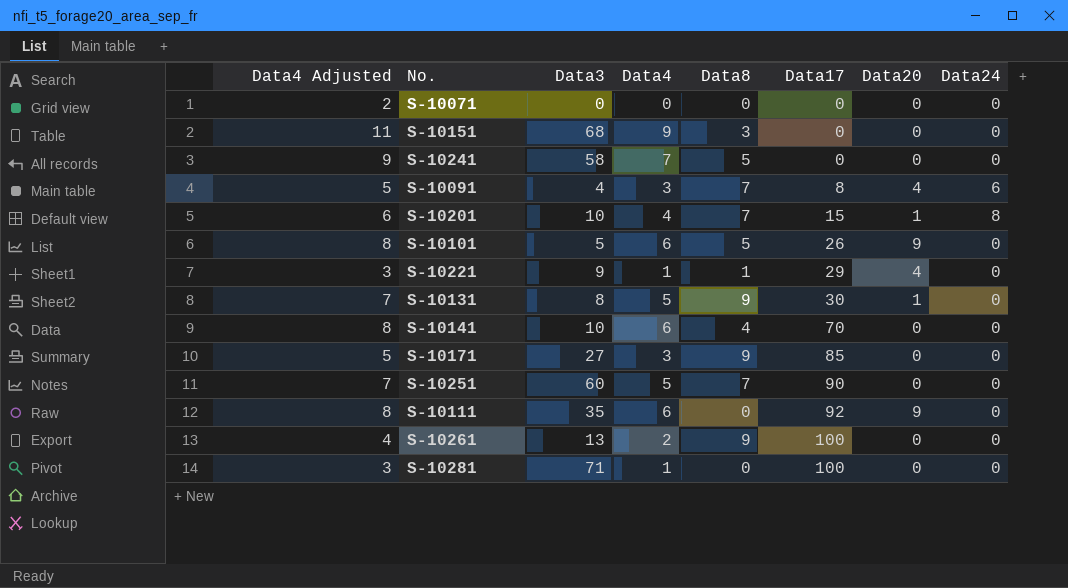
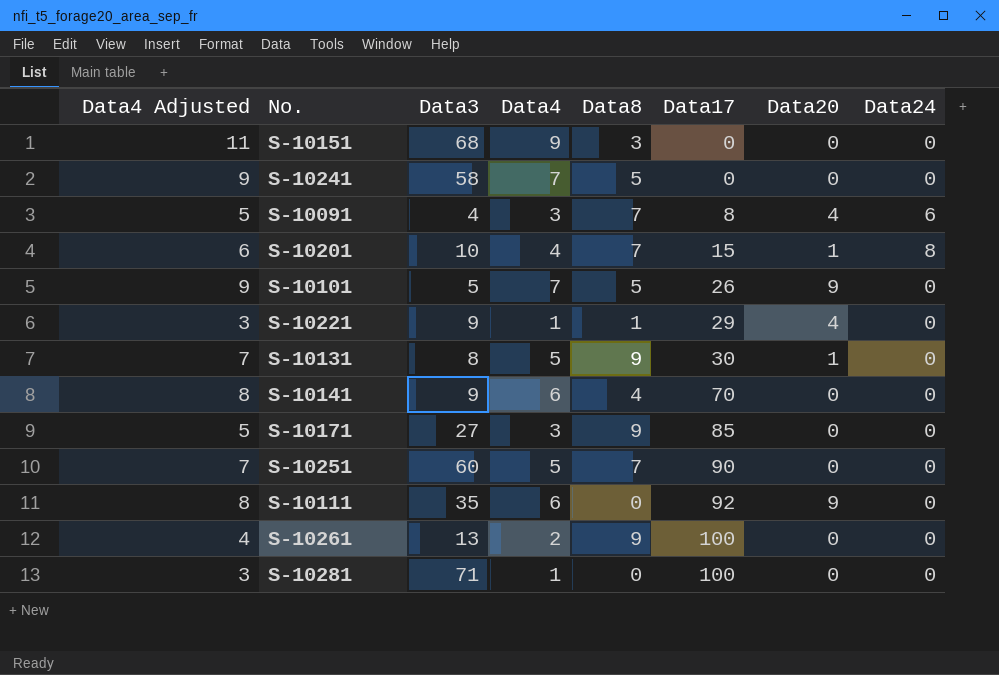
row S-10071: 2 | 0 | 0 | 0 | 0 | 0 | 0 -> none
S-10101 | Data4 Adjusted: 8 -> 9
S-10101 | Data4: 6 -> 7
S-10141 | Data3: 10 -> 9

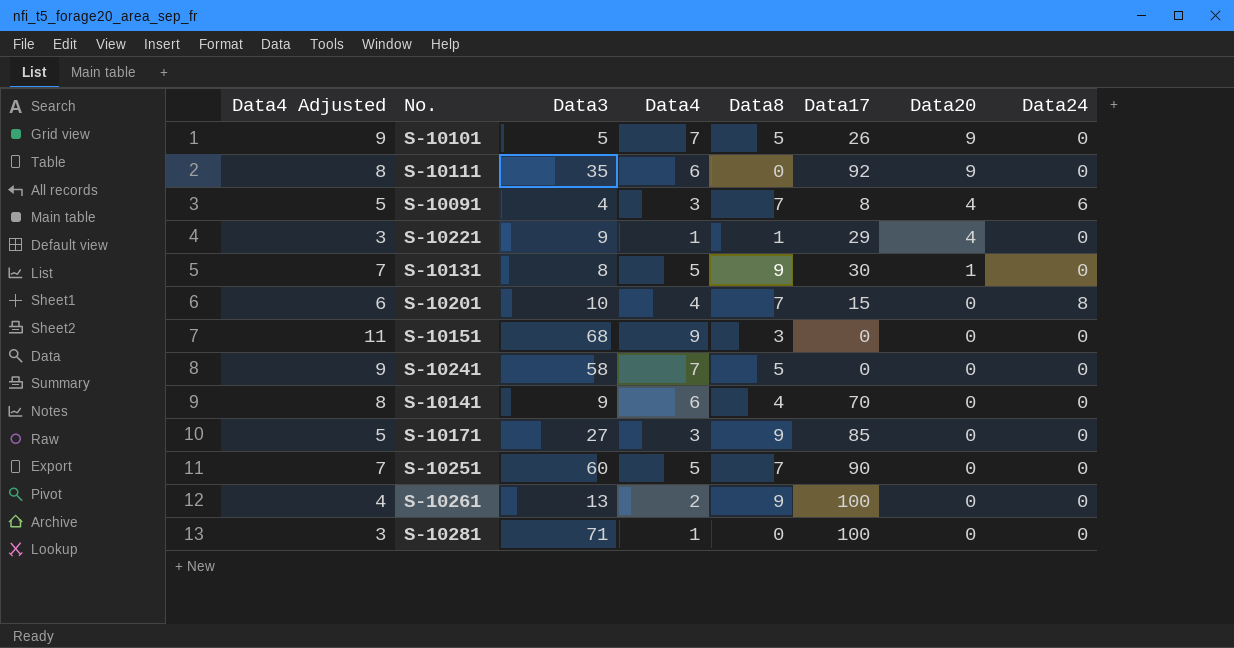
row order: Data17 ascending -> Data20 descending
S-10201 | Data20: 1 -> 0

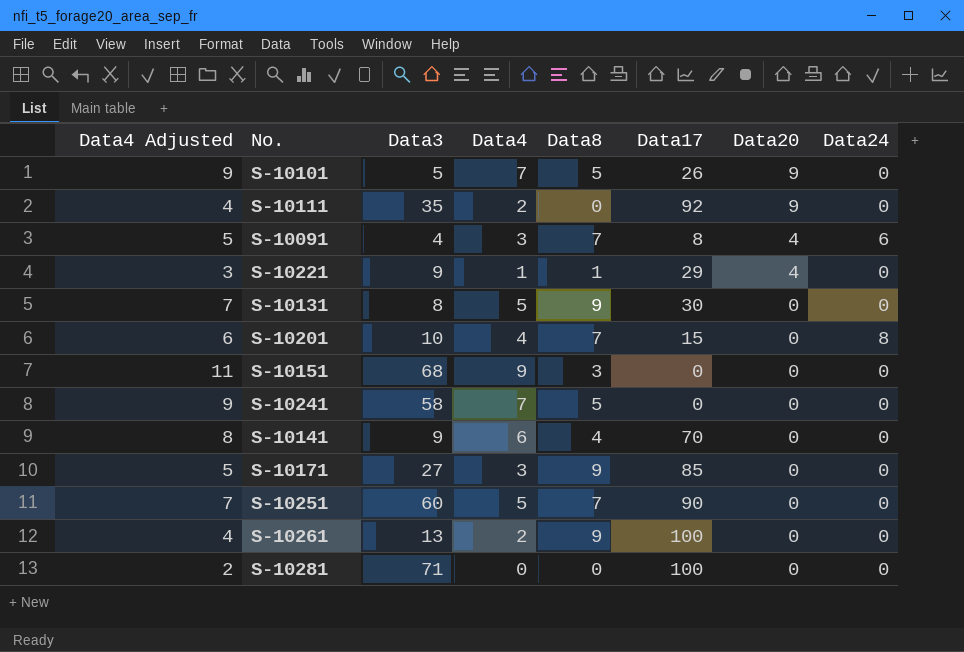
S-10111 | Data4 Adjusted: 8 -> 4
S-10111 | Data4: 6 -> 2
S-10131 | Data20: 1 -> 0
S-10281 | Data4 Adjusted: 3 -> 2
S-10281 | Data4: 1 -> 0

